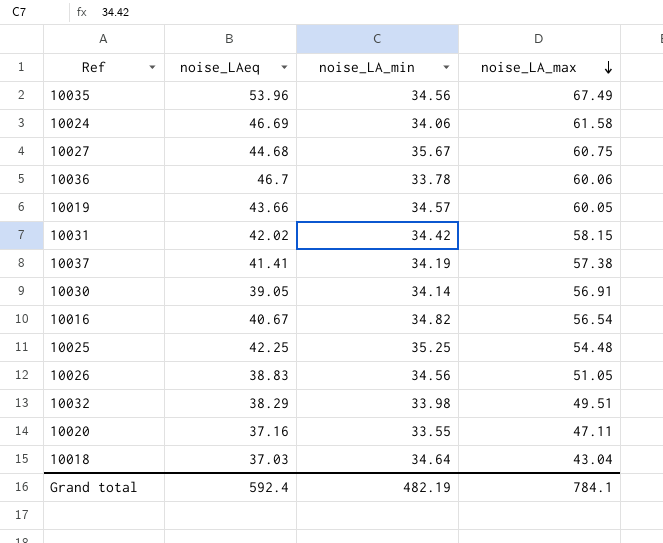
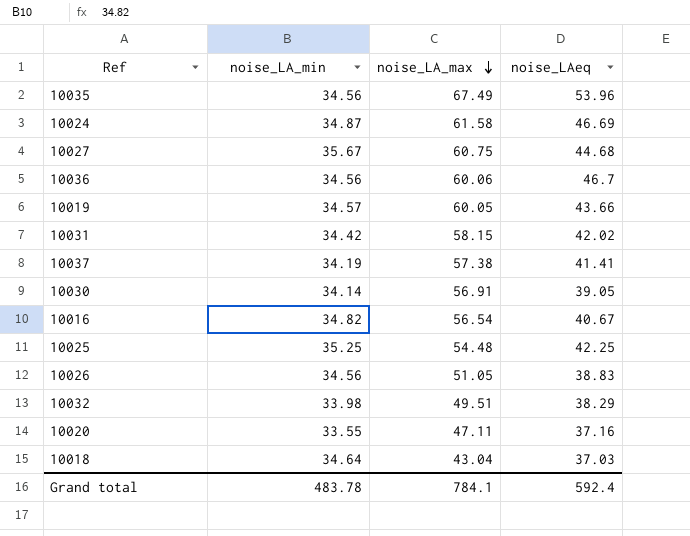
column noise_LAeq | position: 2 -> 4
10024 | noise_LA_min: 34.06 -> 34.87
10036 | noise_LA_min: 33.78 -> 34.56
Grand total | noise_LA_min: 482.19 -> 483.78

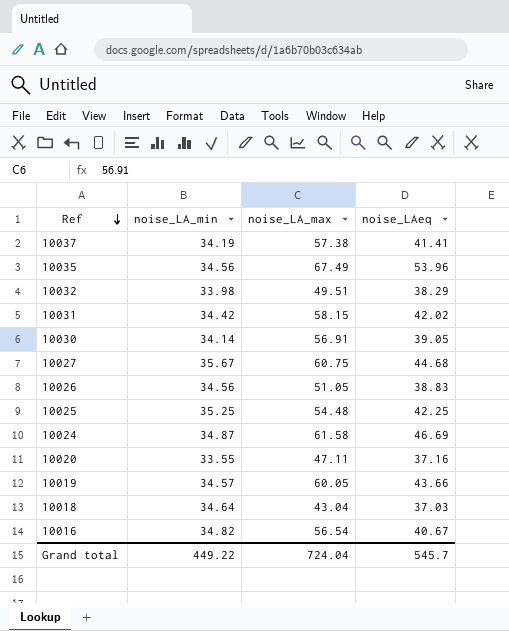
row order: noise_LA_max descending -> Ref descending
row 10036: 34.56 | 60.06 | 46.7 -> none
Grand total | noise_LA_min: 483.78 -> 449.22
Grand total | noise_LA_max: 784.1 -> 724.04
Grand total | noise_LAeq: 592.4 -> 545.7

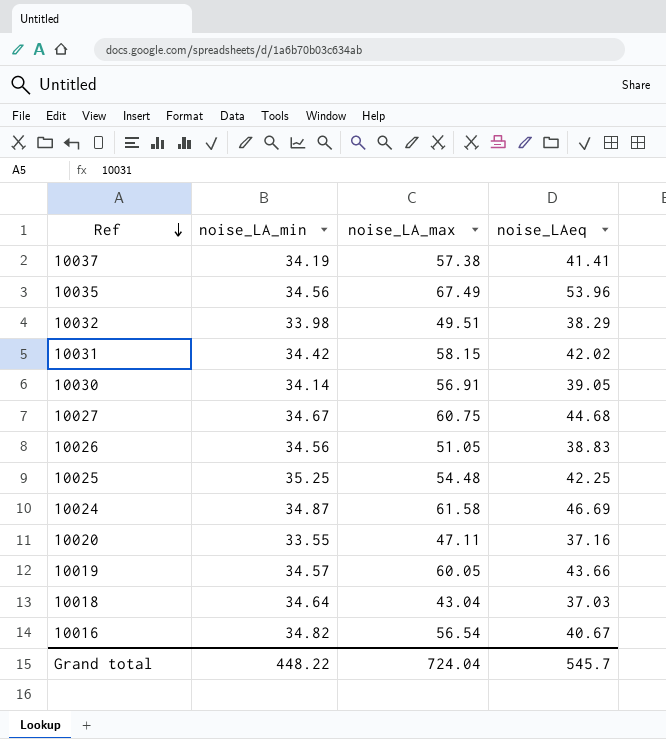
10027 | noise_LA_min: 35.67 -> 34.67
Grand total | noise_LA_min: 449.22 -> 448.22

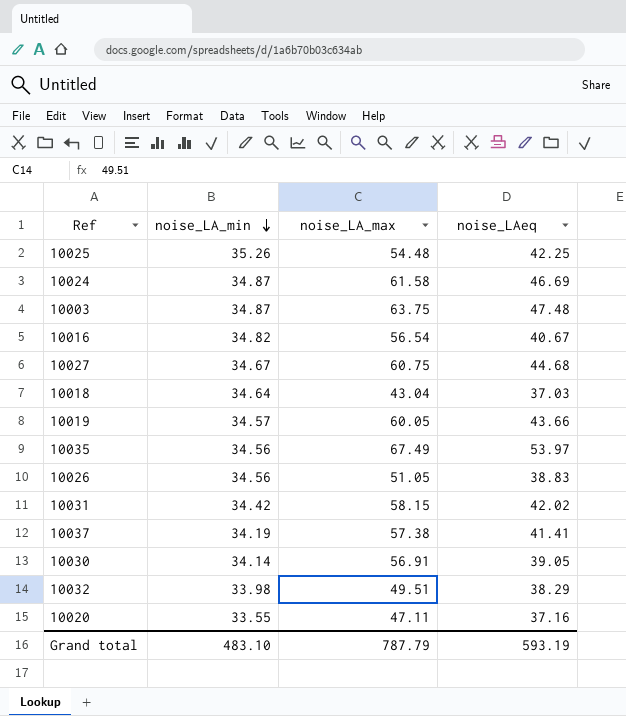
row order: Ref descending -> noise_LA_min descending
10025 | noise_LA_min: 35.25 -> 35.26
row 10003: none -> 34.87 | 63.75 | 47.48
10035 | noise_LAeq: 53.96 -> 53.97
Grand total | noise_LA_min: 448.22 -> 483.10
Grand total | noise_LA_max: 724.04 -> 787.79
Grand total | noise_LAeq: 545.7 -> 593.19

